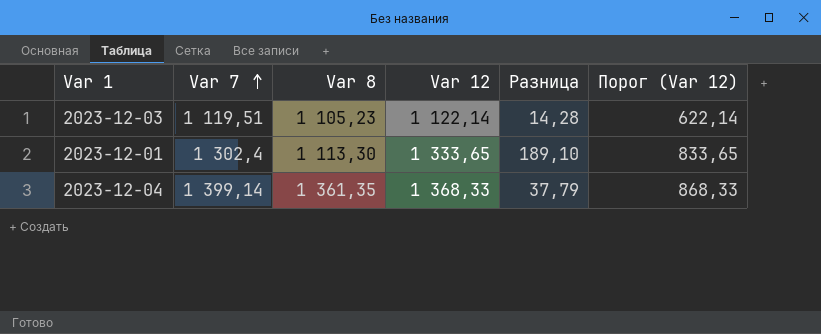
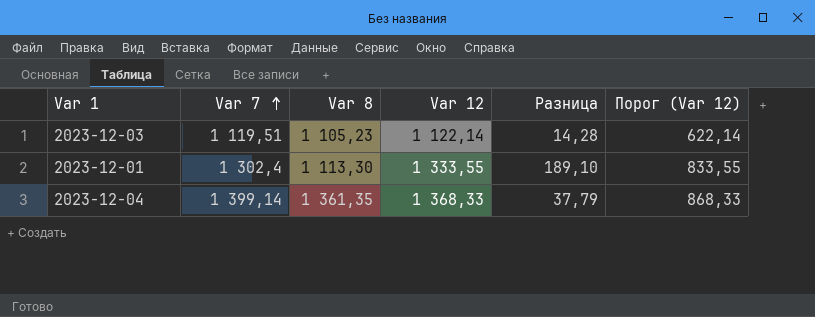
2023-12-01 | Var 12: 1 333,65 -> 1 333,55
2023-12-01 | Порог (Var 12): 833,65 -> 833,55

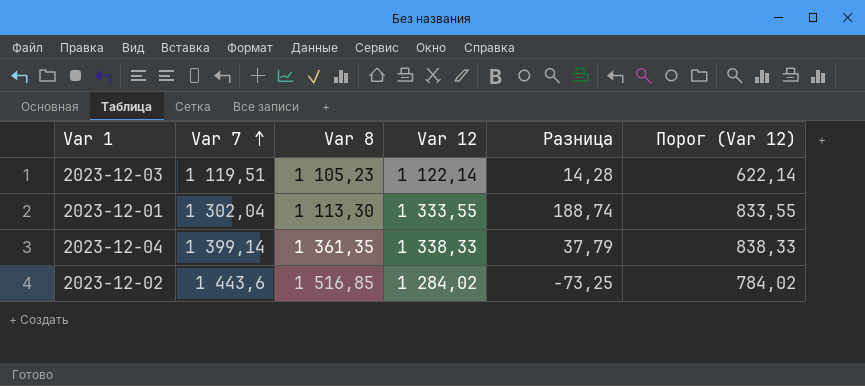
2023-12-01 | Var 7: 1 302,4 -> 1 302,04
2023-12-01 | Разница: 189,10 -> 188,74
2023-12-04 | Var 12: 1 368,33 -> 1 338,33
2023-12-04 | Порог (Var 12): 868,33 -> 838,33
row 2023-12-02: none -> 1 443,6 | 1 516,85 | 1 284,02 | -73,25 | 784,02

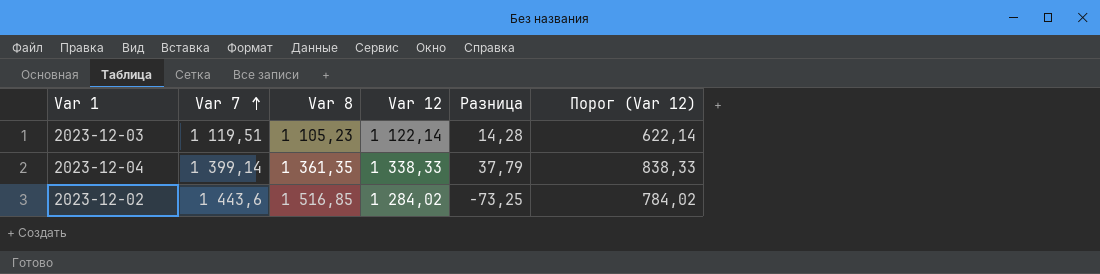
row 2023-12-01: 1 302,04 | 1 113,30 | 1 333,55 | 188,74 | 833,55 -> none

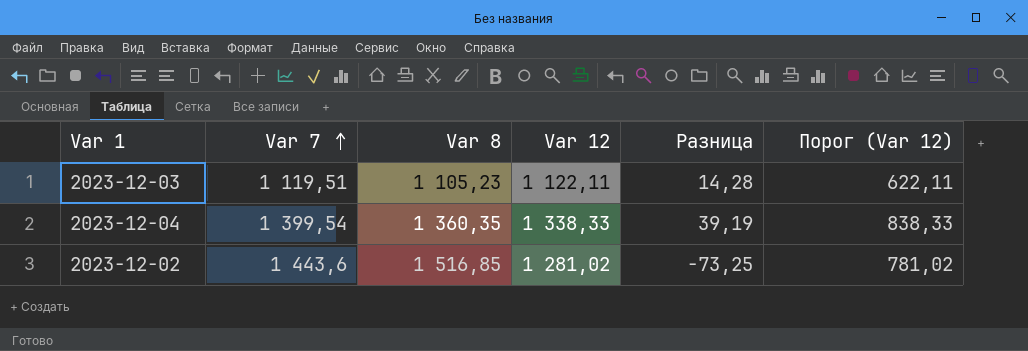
2023-12-03 | Var 12: 1 122,14 -> 1 122,11
2023-12-03 | Порог (Var 12): 622,14 -> 622,11
2023-12-04 | Var 7: 1 399,14 -> 1 399,54
2023-12-04 | Var 8: 1 361,35 -> 1 360,35
2023-12-04 | Разница: 37,79 -> 39,19
2023-12-02 | Var 12: 1 284,02 -> 1 281,02
2023-12-02 | Порог (Var 12): 784,02 -> 781,02

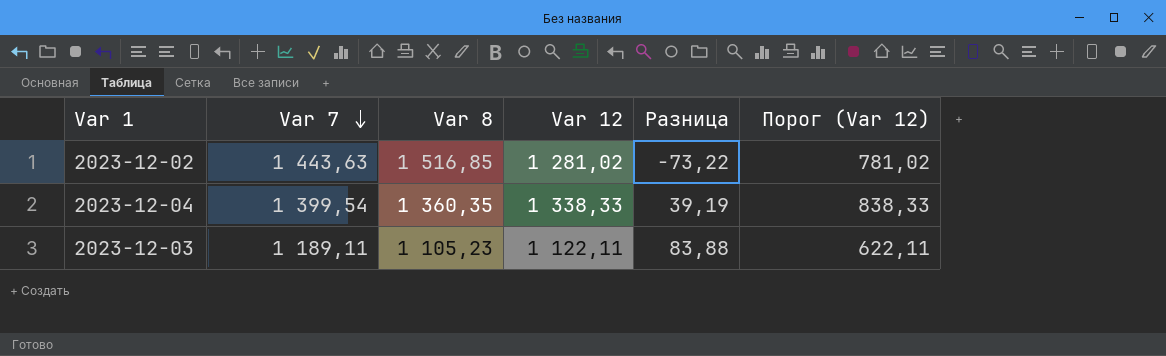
row order: Var 7 ascending -> Var 7 descending
2023-12-02 | Var 7: 1 443,6 -> 1 443,63
2023-12-02 | Разница: -73,25 -> -73,22
2023-12-03 | Var 7: 1 119,51 -> 1 189,11
2023-12-03 | Разница: 14,28 -> 83,88

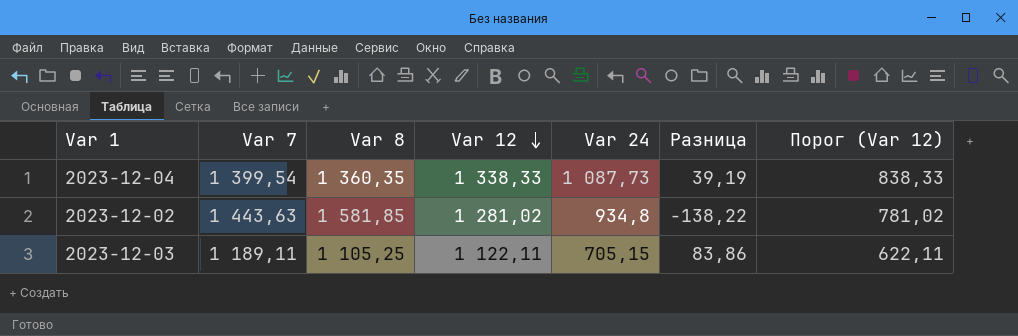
row order: Var 7 descending -> Var 12 descending
column Var 24 | position: none -> 5
2023-12-02 | Var 8: 1 516,85 -> 1 581,85
2023-12-02 | Разница: -73,22 -> -138,22
2023-12-03 | Var 8: 1 105,23 -> 1 105,25
2023-12-03 | Разница: 83,88 -> 83,86

